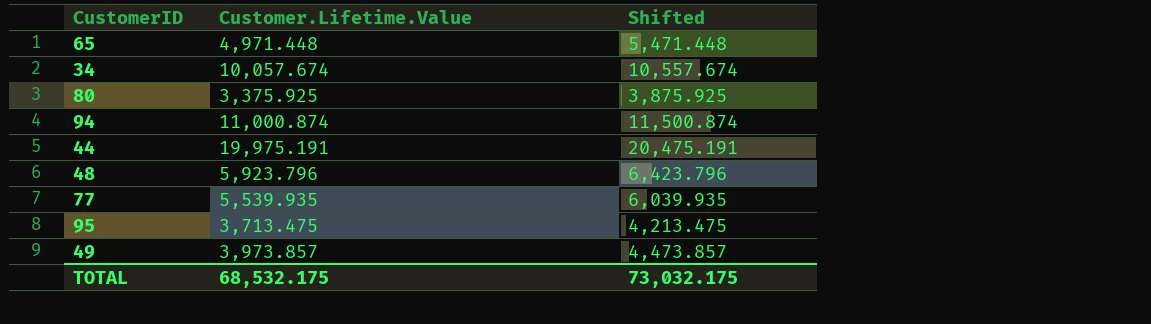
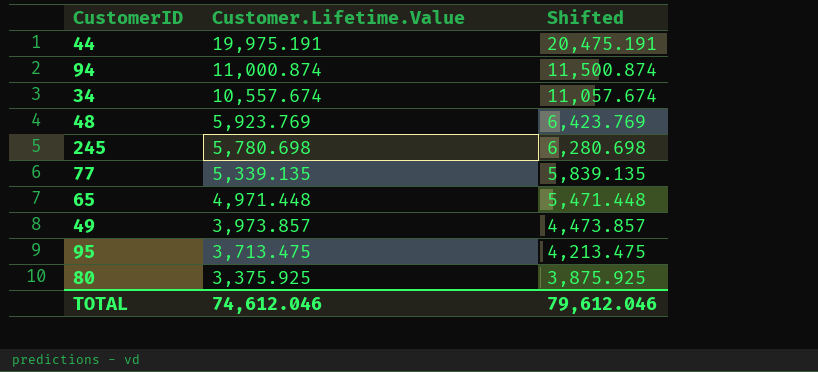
row order: none -> Customer.Lifetime.Value descending
34 | Customer.Lifetime.Value: 10,057.674 -> 10,557.674
34 | Shifted: 10,557.674 -> 11,057.674
48 | Customer.Lifetime.Value: 5,923.796 -> 5,923.769
48 | Shifted: 6,423.796 -> 6,423.769
row 245: none -> 5,780.698 | 6,280.698
77 | Customer.Lifetime.Value: 5,539.935 -> 5,339.135
77 | Shifted: 6,039.935 -> 5,839.135
TOTAL | Customer.Lifetime.Value: 68,532.175 -> 74,612.046
TOTAL | Shifted: 73,032.175 -> 79,612.046

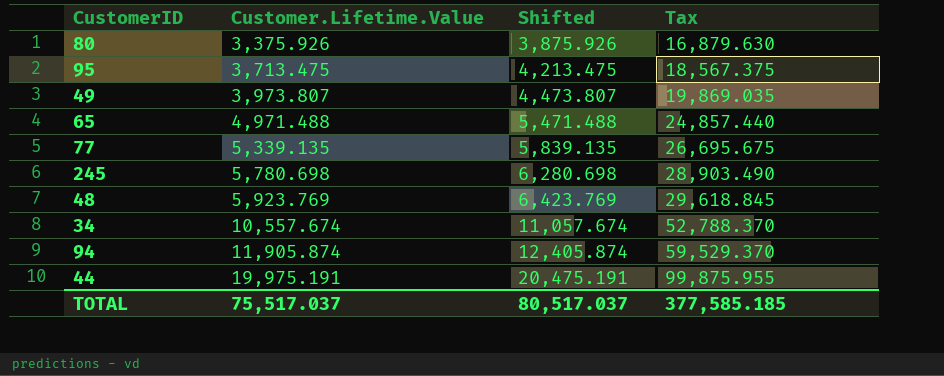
row order: Customer.Lifetime.Value descending -> Customer.Lifetime.Value ascending
column Tax | formula: none -> [Customer.Lifetime.Value] * 5
80 | Customer.Lifetime.Value: 3,375.925 -> 3,375.926
80 | Shifted: 3,875.925 -> 3,875.926
49 | Customer.Lifetime.Value: 3,973.857 -> 3,973.807
49 | Shifted: 4,473.857 -> 4,473.807
65 | Customer.Lifetime.Value: 4,971.448 -> 4,971.488
65 | Shifted: 5,471.448 -> 5,471.488
94 | Customer.Lifetime.Value: 11,000.874 -> 11,905.874
94 | Shifted: 11,500.874 -> 12,405.874
TOTAL | Customer.Lifetime.Value: 74,612.046 -> 75,517.037
TOTAL | Shifted: 79,612.046 -> 80,517.037

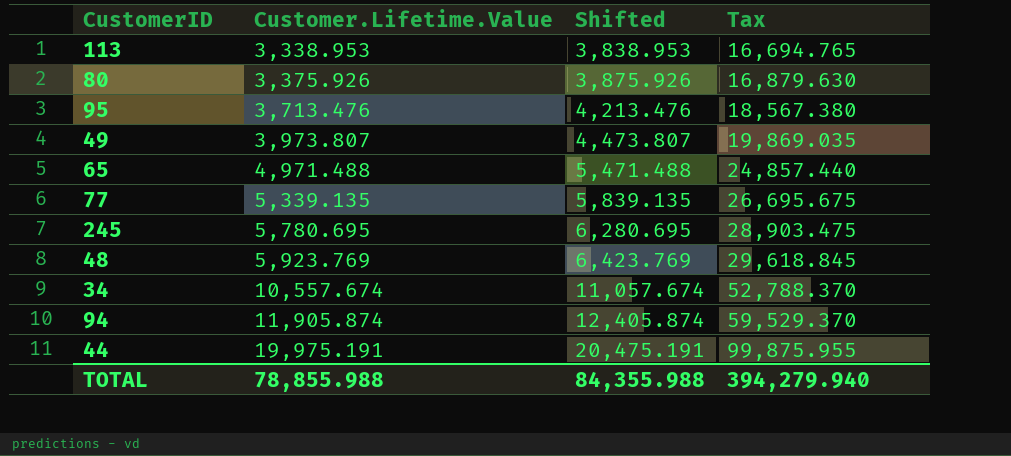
row 113: none -> 3,338.953 | 3,838.953 | 16,694.765
95 | Customer.Lifetime.Value: 3,713.475 -> 3,713.476
95 | Shifted: 4,213.475 -> 4,213.476
95 | Tax: 18,567.375 -> 18,567.380
245 | Customer.Lifetime.Value: 5,780.698 -> 5,780.695
245 | Shifted: 6,280.698 -> 6,280.695
245 | Tax: 28,903.490 -> 28,903.475
TOTAL | Customer.Lifetime.Value: 75,517.037 -> 78,855.988
TOTAL | Shifted: 80,517.037 -> 84,355.988
TOTAL | Tax: 377,585.185 -> 394,279.940

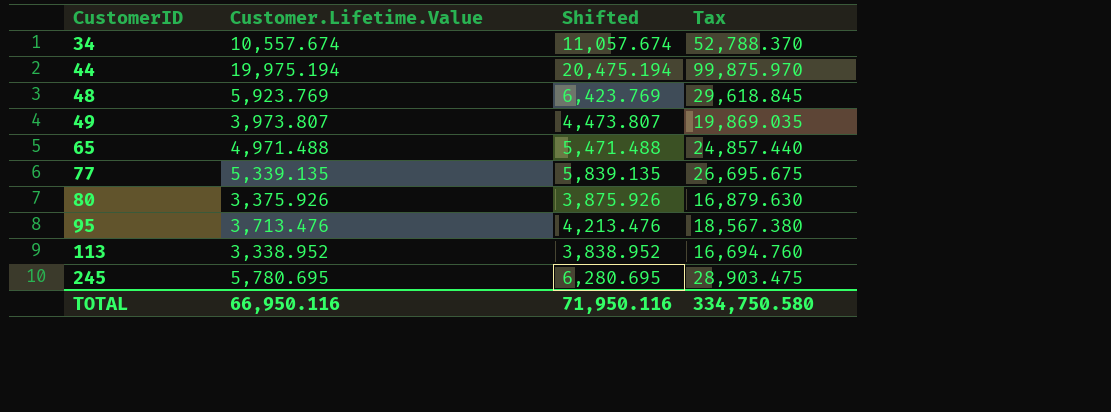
row order: Customer.Lifetime.Value ascending -> CustomerID ascending
row 94: 11,905.874 | 12,405.874 | 59,529.370 -> none
44 | Customer.Lifetime.Value: 19,975.191 -> 19,975.194
44 | Shifted: 20,475.191 -> 20,475.194
44 | Tax: 99,875.955 -> 99,875.970
113 | Customer.Lifetime.Value: 3,338.953 -> 3,338.952
113 | Shifted: 3,838.953 -> 3,838.952
113 | Tax: 16,694.765 -> 16,694.760
TOTAL | Customer.Lifetime.Value: 78,855.988 -> 66,950.116
TOTAL | Shifted: 84,355.988 -> 71,950.116
TOTAL | Tax: 394,279.940 -> 334,750.580

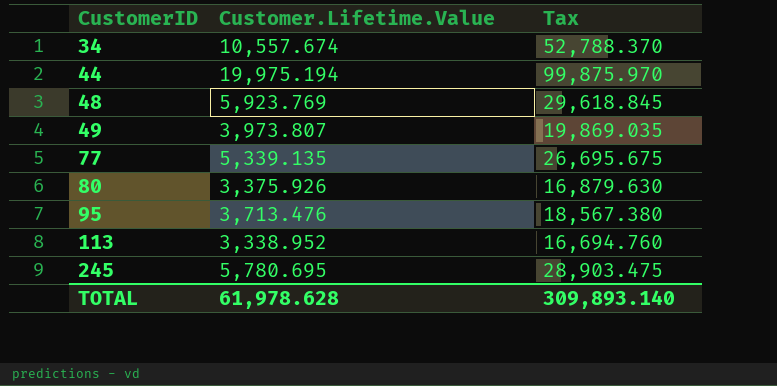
column Shifted | formula: [Customer.Lifetime.Value] + 500 -> none
row 65: 4,971.488 | 5,471.488 | 24,857.440 -> none
TOTAL | Customer.Lifetime.Value: 66,950.116 -> 61,978.628
TOTAL | Tax: 334,750.580 -> 309,893.140

